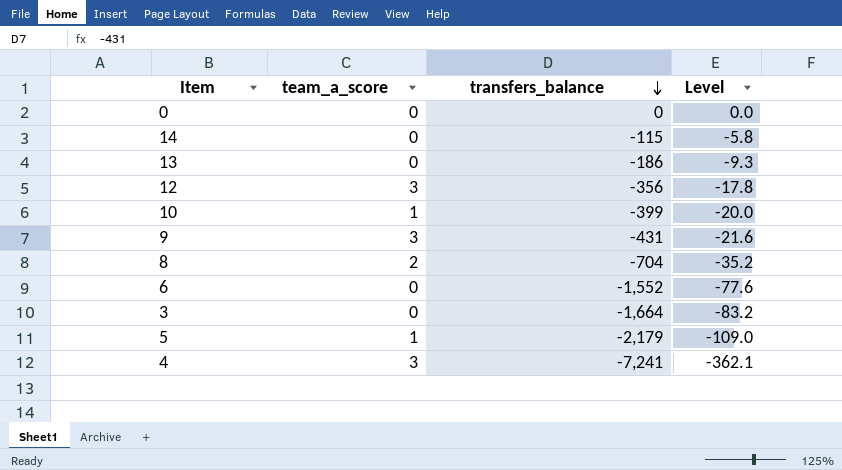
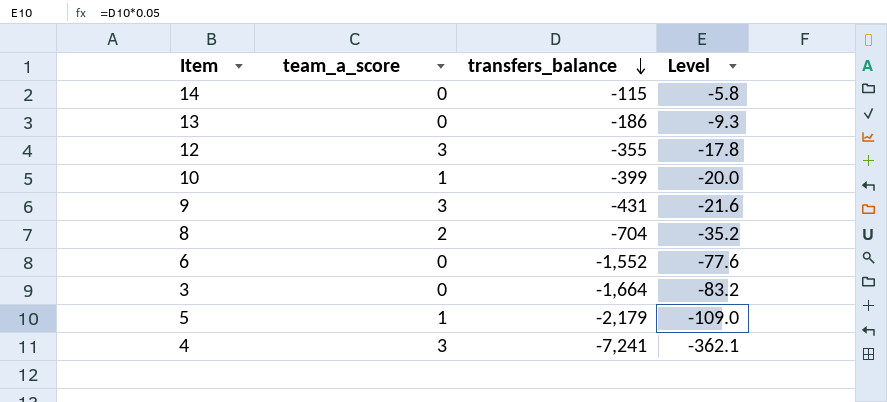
row 0: 0 | 0 | 0.0 -> none
12 | transfers_balance: -356 -> -355

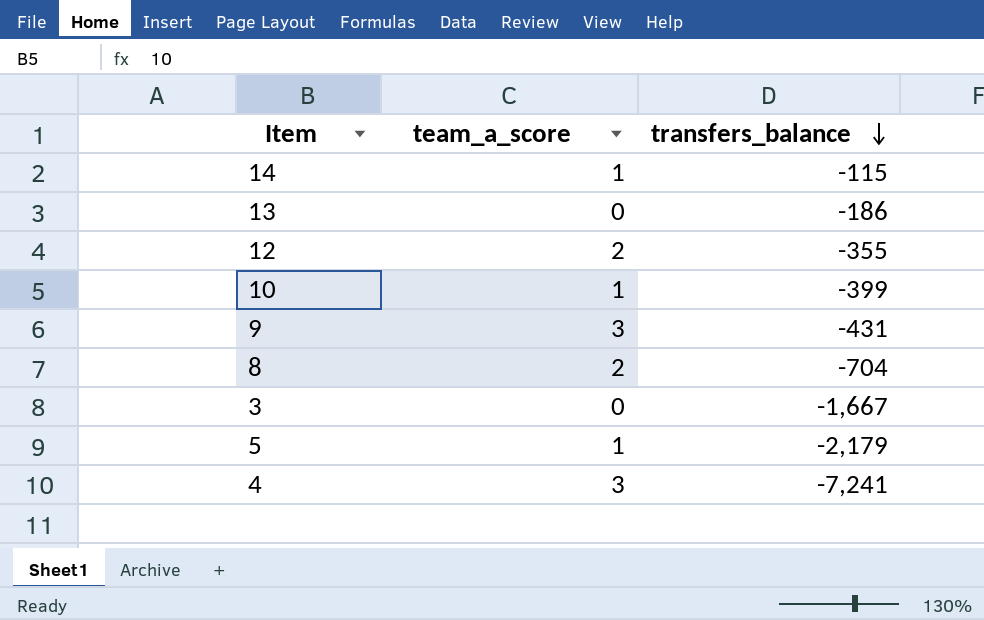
column Level | formula: [transfers_balance] * 0.05 -> none
row 6: 0 | -1,552 | -77.6 -> none
14 | team_a_score: 0 -> 1
12 | team_a_score: 3 -> 2
3 | transfers_balance: -1,664 -> -1,667

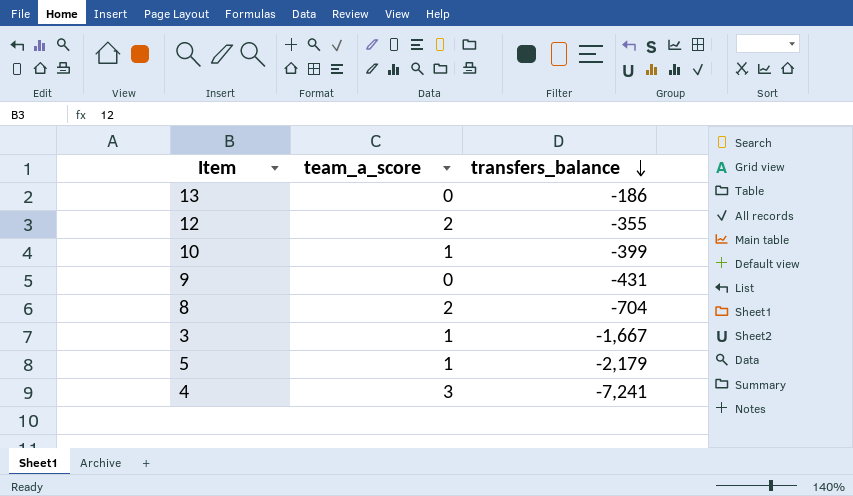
row 14: 1 | -115 -> none
9 | team_a_score: 3 -> 0
3 | team_a_score: 0 -> 1

